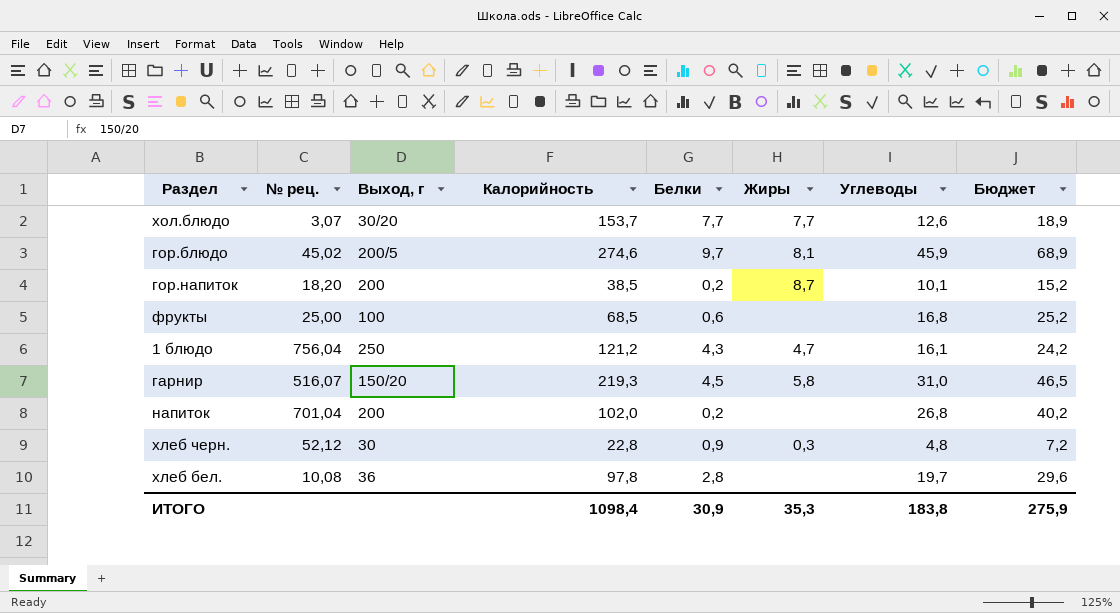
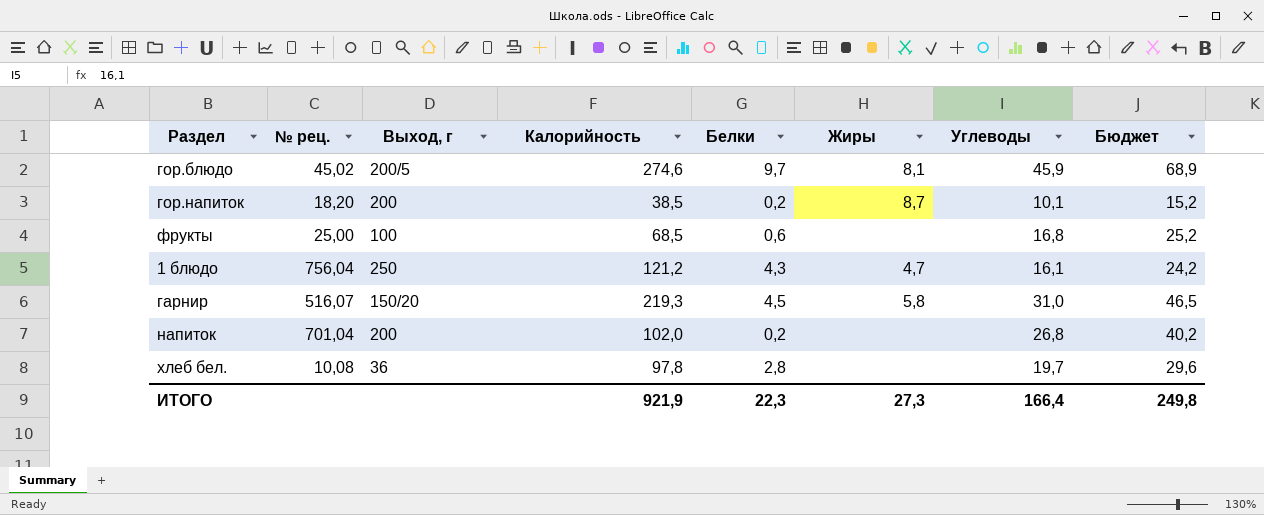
row хол.блюдо: 3,07 | 30/20 | 153,7 | 7,7 | 7,7 | 12,6 | 18,9 -> none
row хлеб черн.: 52,12 | 30 | 22,8 | 0,9 | 0,3 | 4,8 | 7,2 -> none
ИТОГО | Калорийность: 1098,4 -> 921,9
ИТОГО | Белки: 30,9 -> 22,3
ИТОГО | Жиры: 35,3 -> 27,3
ИТОГО | Углеводы: 183,8 -> 166,4
ИТОГО | Бюджет: 275,9 -> 249,8

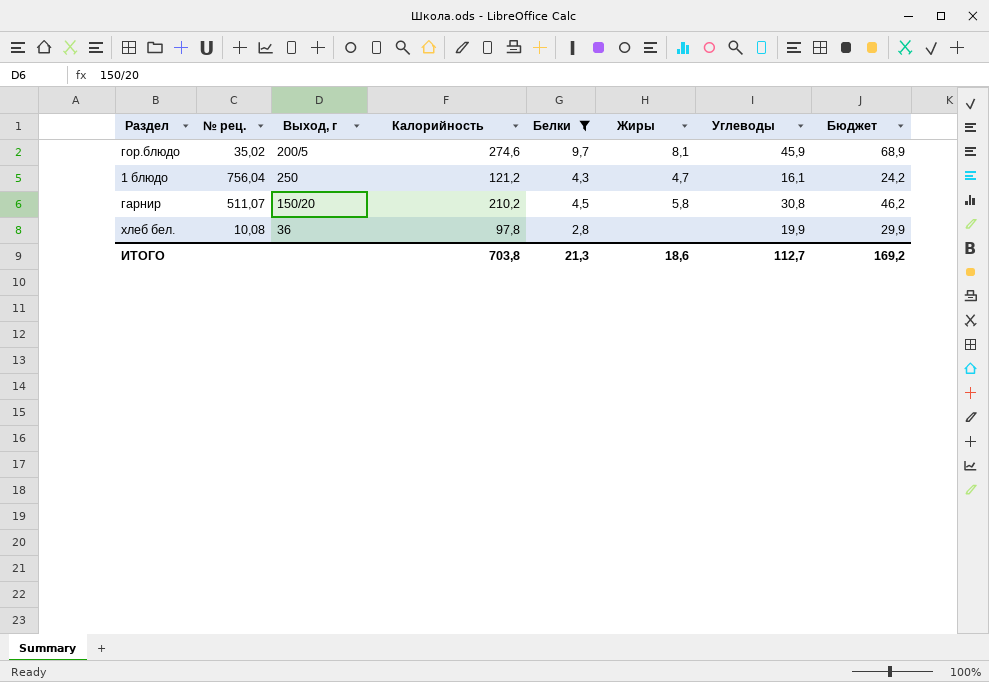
filter: none -> Белки >= 2,8
гор.блюдо | № рец.: 45,02 -> 35,02
гарнир | № рец.: 516,07 -> 511,07
гарнир | Калорийность: 219,3 -> 210,2
гарнир | Углеводы: 31,0 -> 30,8
гарнир | Бюджет: 46,5 -> 46,2
хлеб бел. | Углеводы: 19,7 -> 19,9
хлеб бел. | Бюджет: 29,6 -> 29,9
ИТОГО | Калорийность: 921,9 -> 703,8
ИТОГО | Белки: 22,3 -> 21,3
ИТОГО | Жиры: 27,3 -> 18,6
ИТОГО | Углеводы: 166,4 -> 112,7
ИТОГО | Бюджет: 249,8 -> 169,2

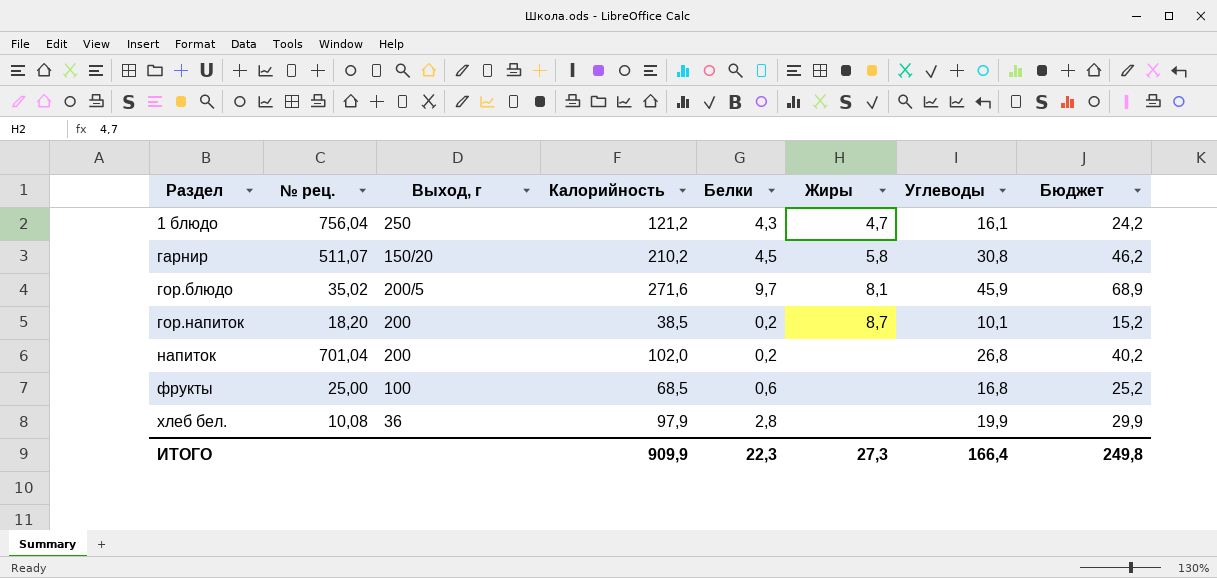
filter: Белки >= 2,8 -> none
row order: none -> Раздел ascending
гор.блюдо | Калорийность: 274,6 -> 271,6
хлеб бел. | Калорийность: 97,8 -> 97,9
ИТОГО | Калорийность: 703,8 -> 909,9
ИТОГО | Белки: 21,3 -> 22,3
ИТОГО | Жиры: 18,6 -> 27,3
ИТОГО | Углеводы: 112,7 -> 166,4
ИТОГО | Бюджет: 169,2 -> 249,8

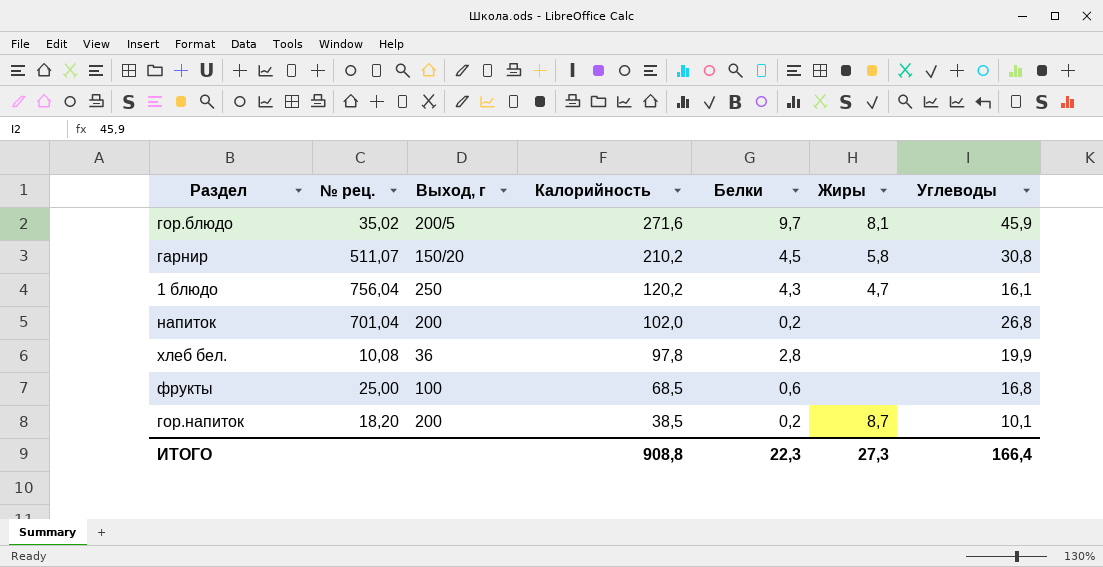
row order: Раздел ascending -> Калорийность descending
column Бюджет | formula: [Углеводы] * 1,5 -> none
1 блюдо | Калорийность: 121,2 -> 120,2
хлеб бел. | Калорийность: 97,9 -> 97,8
ИТОГО | Калорийность: 909,9 -> 908,8

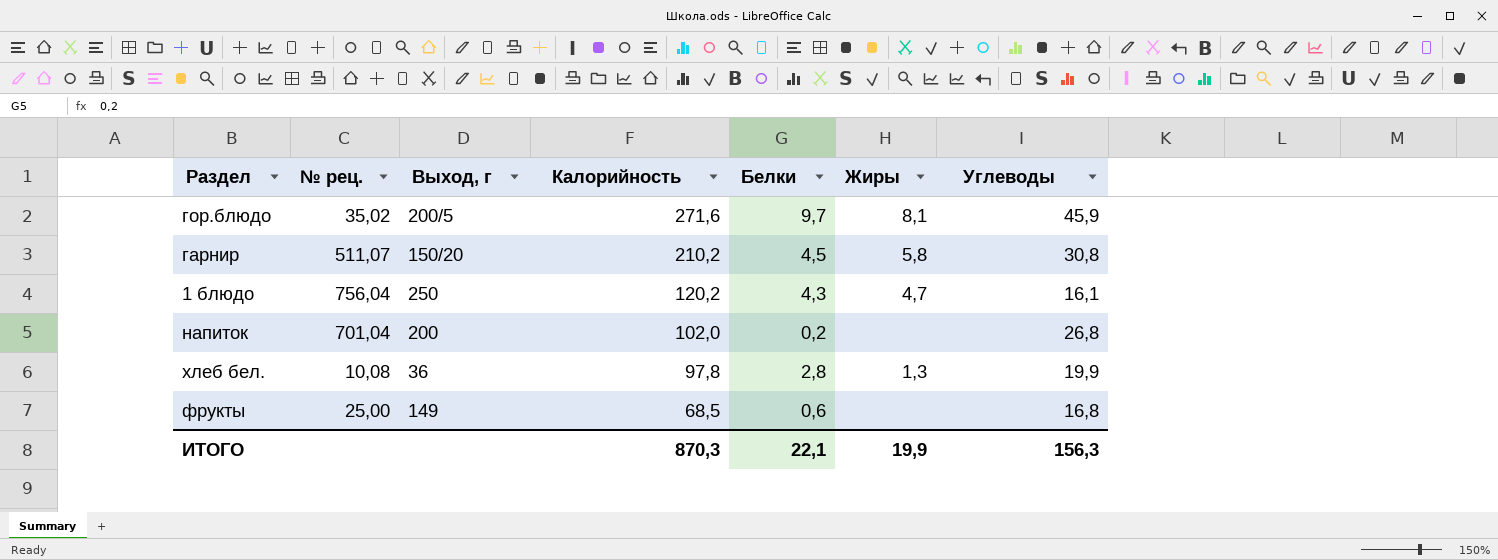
row гор.напиток: 18,20 | 200 | 38,5 | 0,2 | 8,7 | 10,1 -> none
хлеб бел. | Жиры: none -> 1,3
фрукты | Выход, г: 100 -> 149
ИТОГО | Калорийность: 908,8 -> 870,3
ИТОГО | Белки: 22,3 -> 22,1
ИТОГО | Жиры: 27,3 -> 19,9
ИТОГО | Углеводы: 166,4 -> 156,3

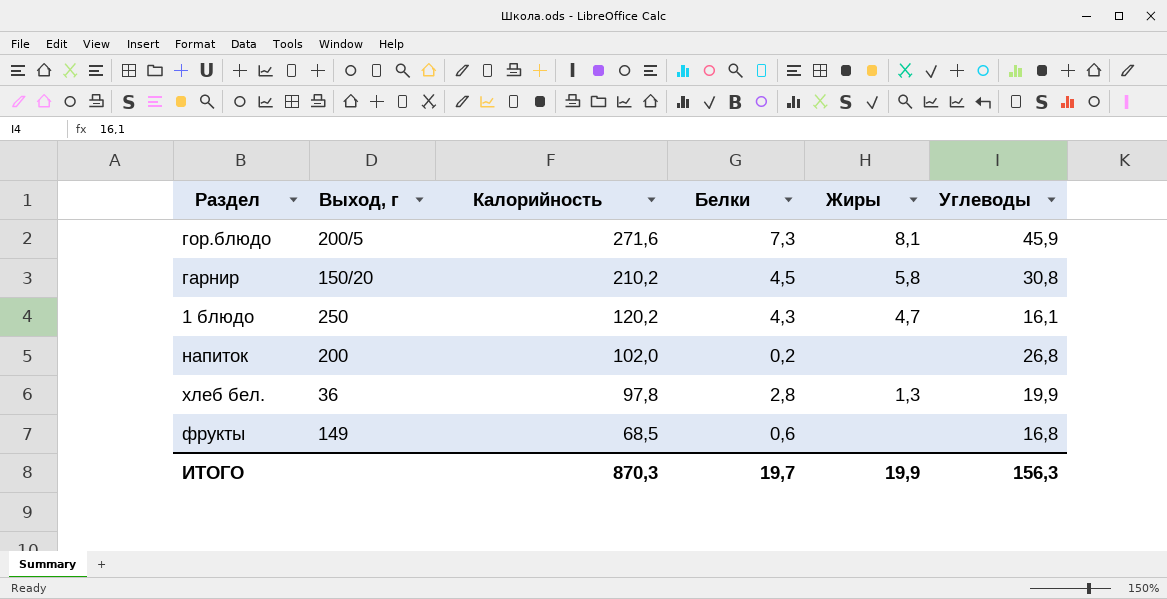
column № рец. | position: 2 -> none
гор.блюдо | Белки: 9,7 -> 7,3
ИТОГО | Белки: 22,1 -> 19,7

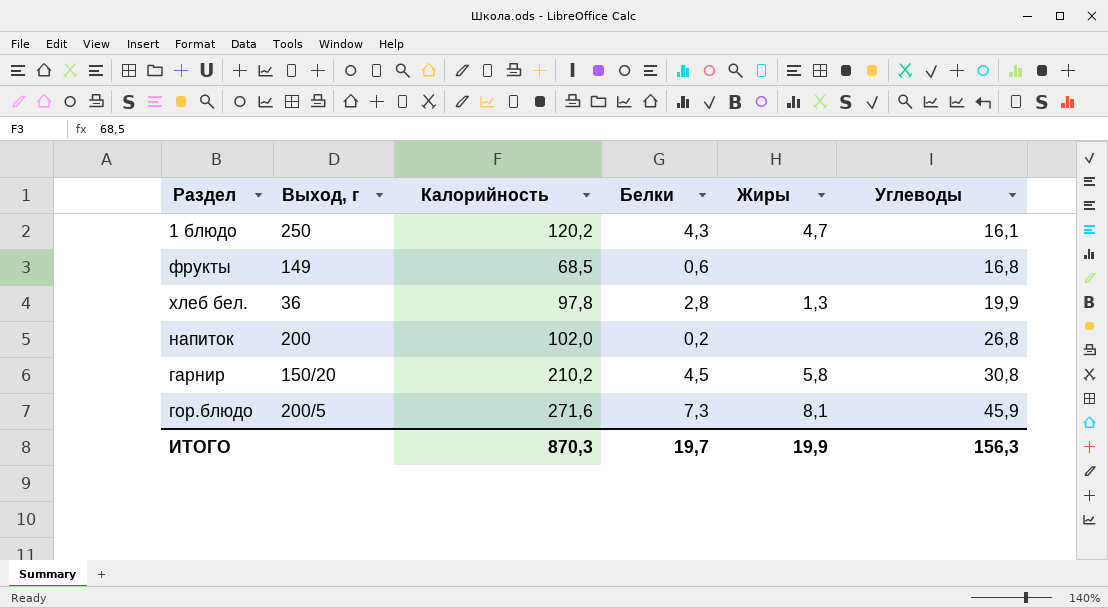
row order: Калорийность descending -> Углеводы ascending

